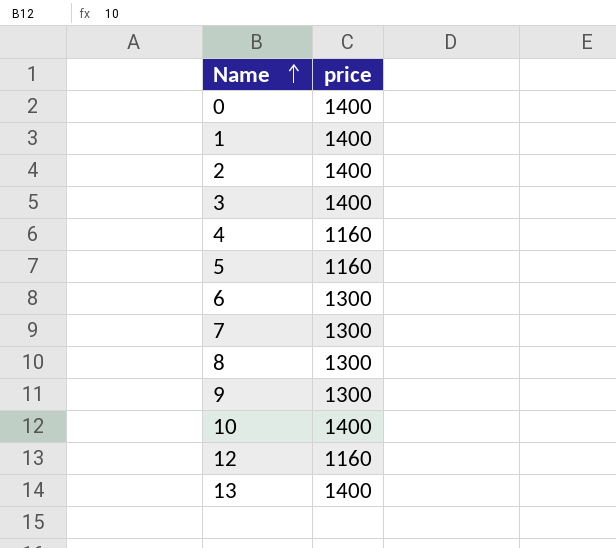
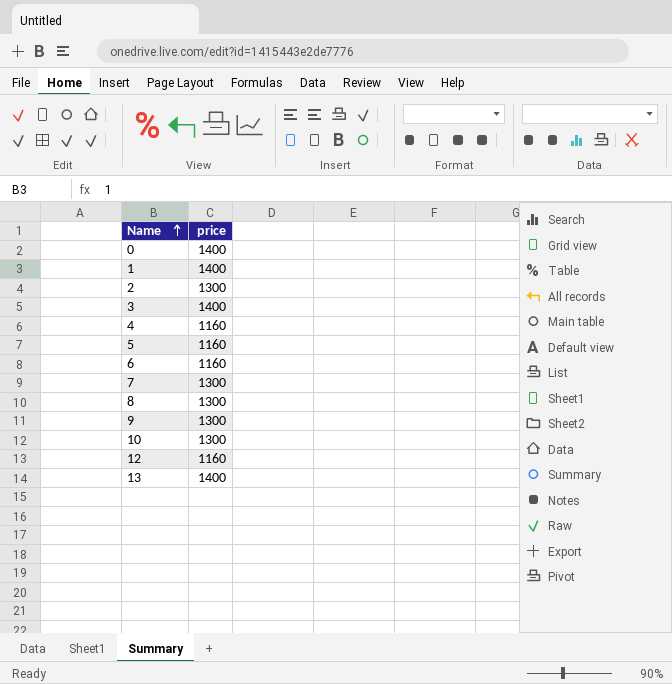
2 | price: 1400 -> 1300
6 | price: 1300 -> 1160
10 | price: 1400 -> 1300

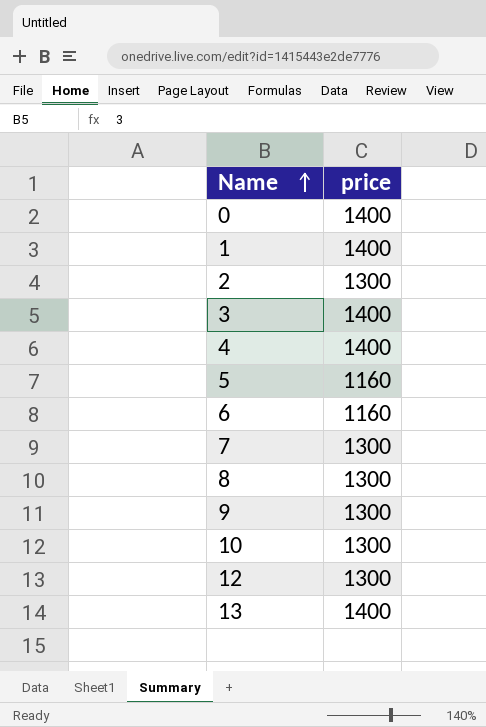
4 | price: 1160 -> 1400
12 | price: 1160 -> 1300

